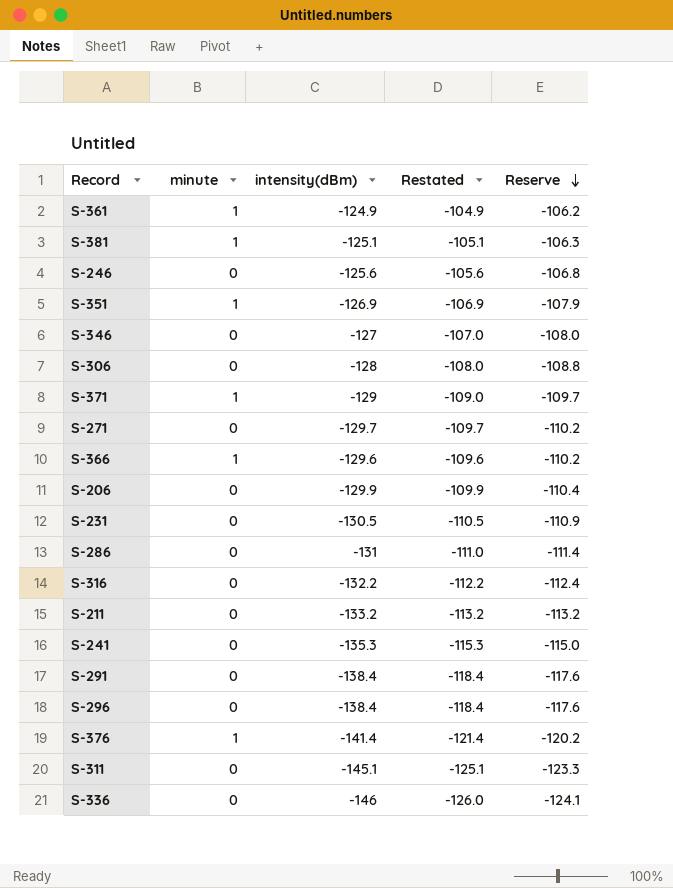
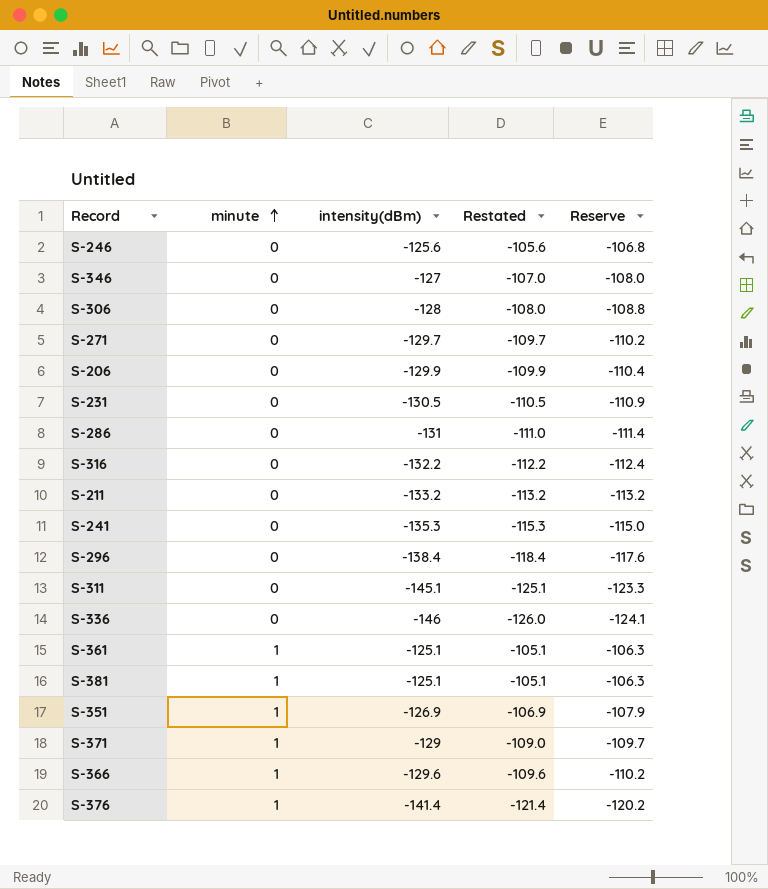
row order: Reserve descending -> minute ascending
row S-291: 0 | -138.4 | -118.4 | -117.6 -> none
S-361 | intensity(dBm): -124.9 -> -125.1
S-361 | Restated: -104.9 -> -105.1
S-361 | Reserve: -106.2 -> -106.3

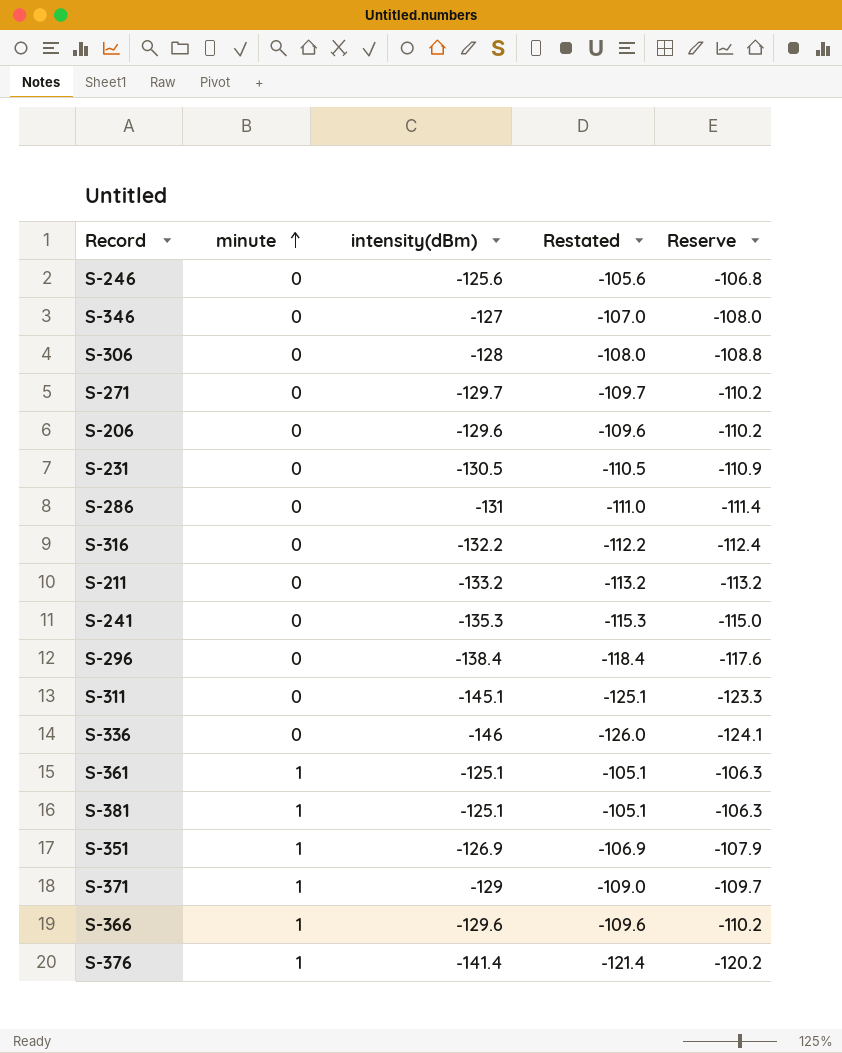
S-206 | intensity(dBm): -129.9 -> -129.6
S-206 | Restated: -109.9 -> -109.6
S-206 | Reserve: -110.4 -> -110.2

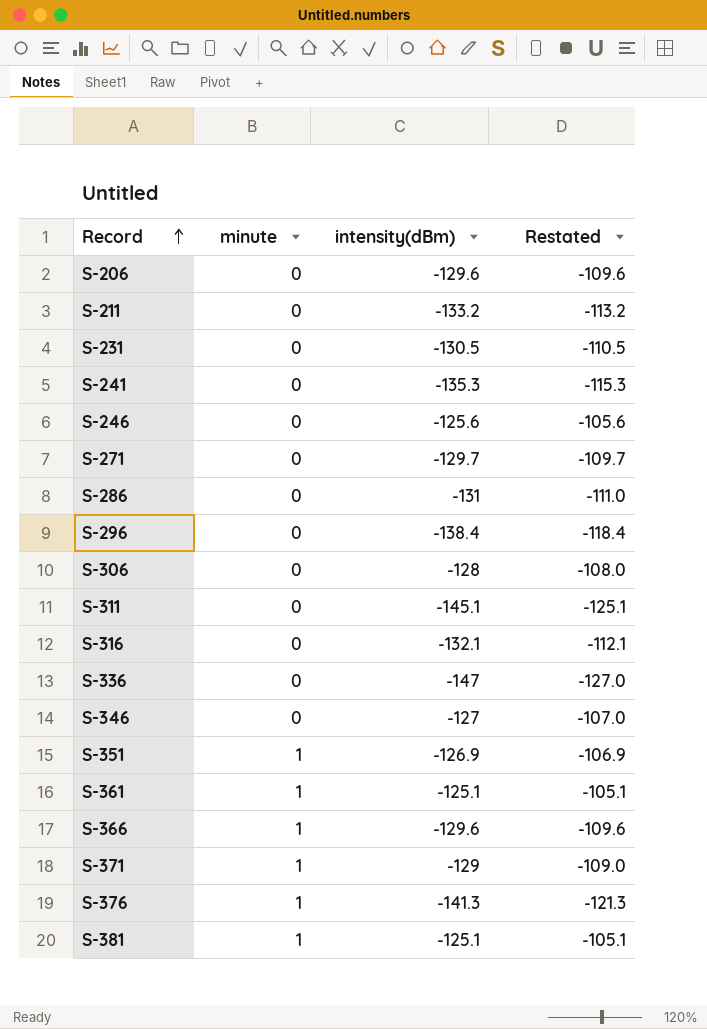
row order: minute ascending -> Record ascending
column Reserve | formula: [intensity(dBm)] * 0.85 -> none
S-316 | intensity(dBm): -132.2 -> -132.1
S-316 | Restated: -112.2 -> -112.1
S-336 | intensity(dBm): -146 -> -147
S-336 | Restated: -126.0 -> -127.0
S-376 | intensity(dBm): -141.4 -> -141.3
S-376 | Restated: -121.4 -> -121.3

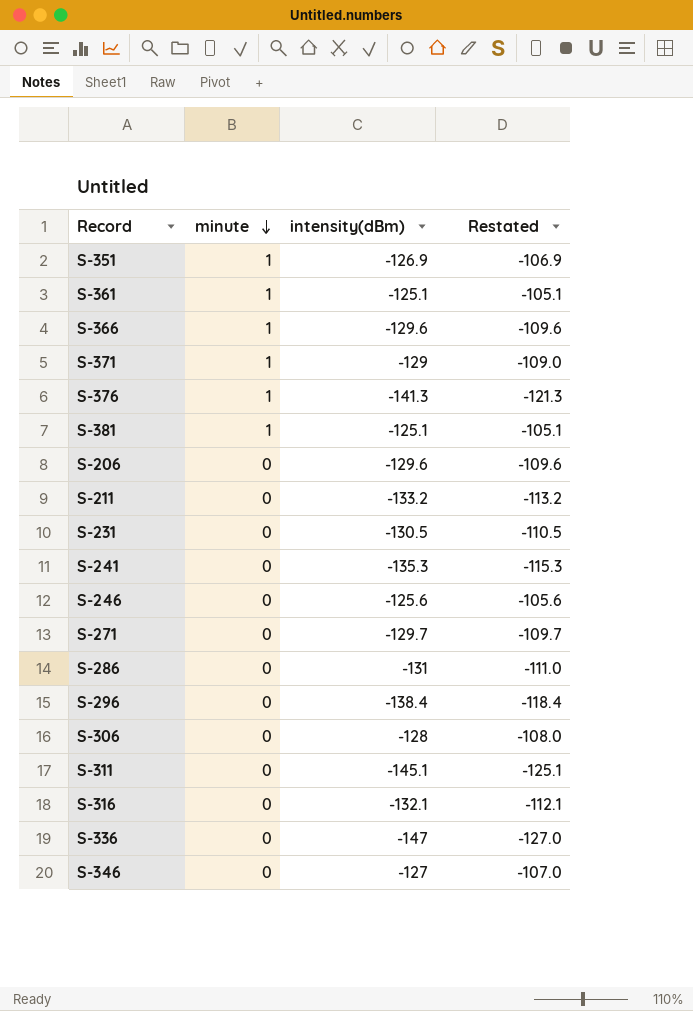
row order: Record ascending -> minute descending

